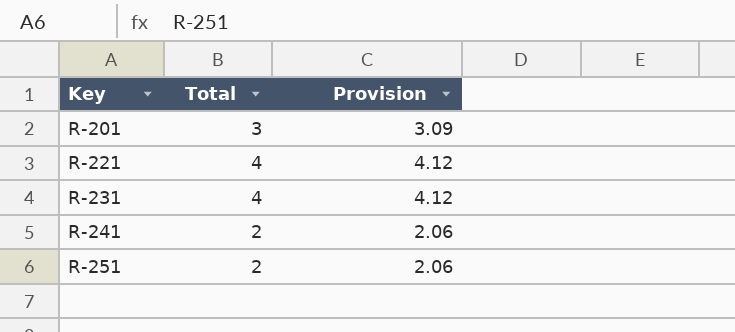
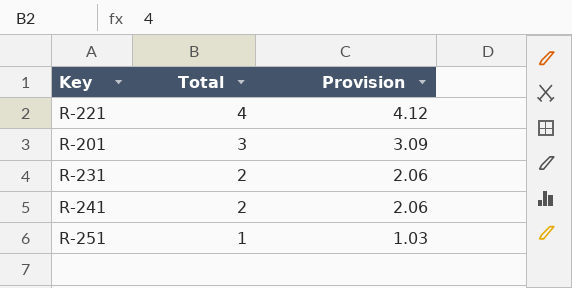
row order: Key ascending -> Total descending
R-231 | Total: 4 -> 2
R-231 | Provision: 4.12 -> 2.06
R-251 | Total: 2 -> 1
R-251 | Provision: 2.06 -> 1.03

